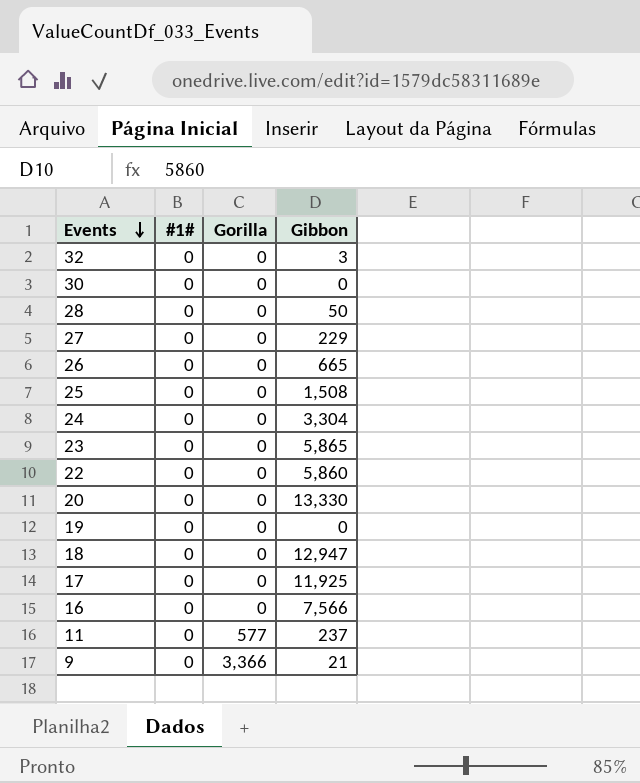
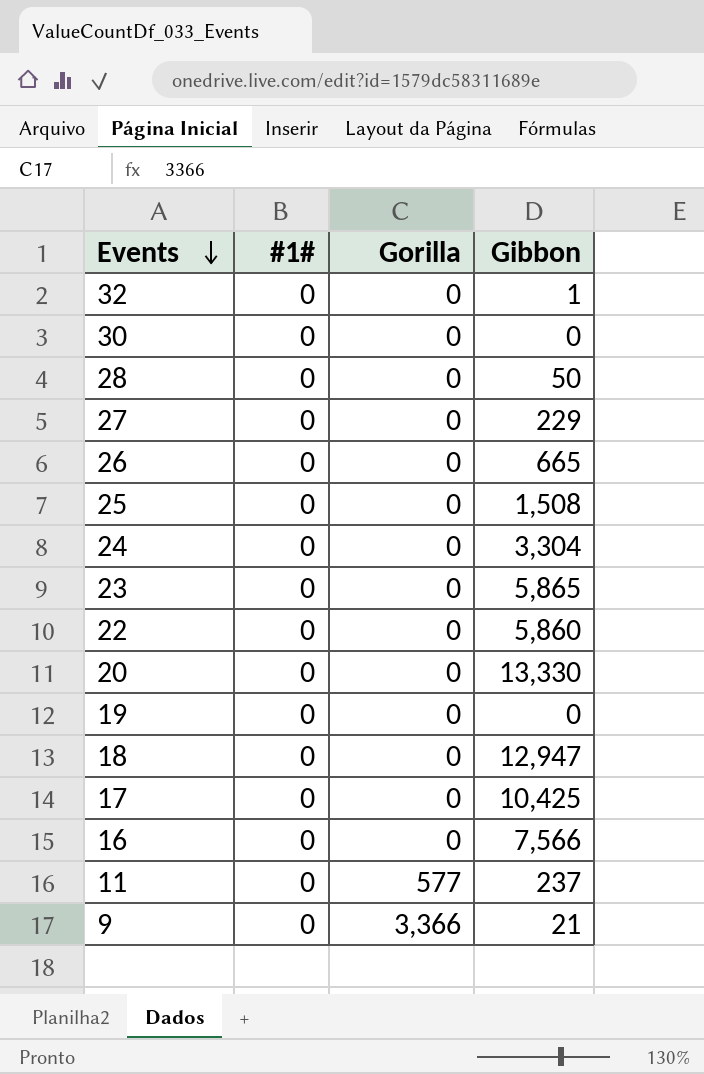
32 | Gibbon: 3 -> 1
17 | Gibbon: 11,925 -> 10,425

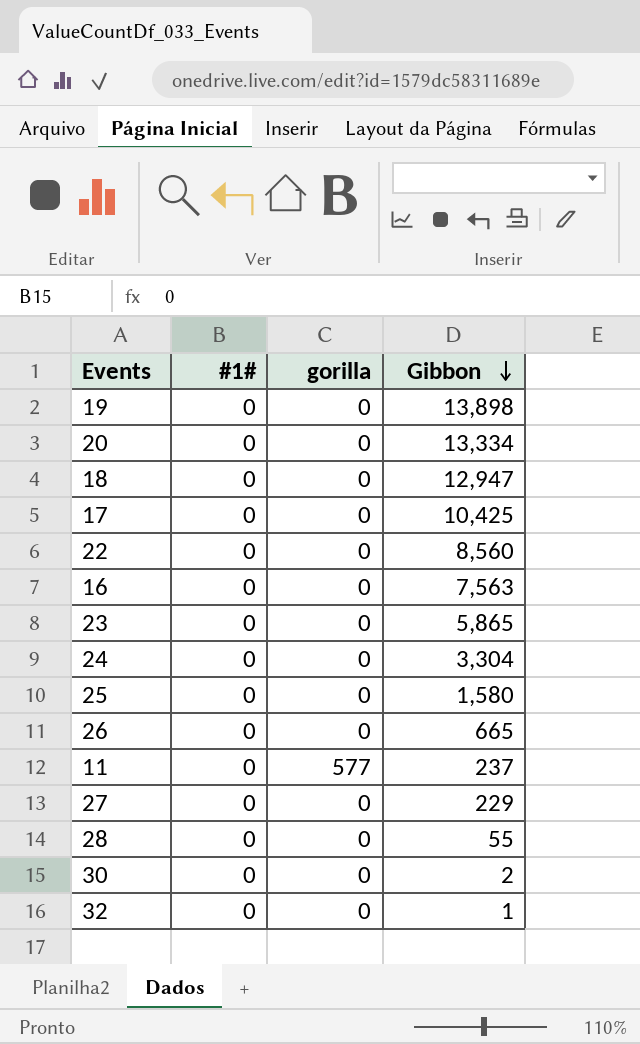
row order: Events descending -> Gibbon descending
column name: Gorilla -> gorilla
row 9: 0 | 3,366 | 21 -> none
19 | Gibbon: 0 -> 13,898
20 | Gibbon: 13,330 -> 13,334
22 | Gibbon: 5,860 -> 8,560
16 | Gibbon: 7,566 -> 7,563
25 | Gibbon: 1,508 -> 1,580
28 | Gibbon: 50 -> 55
30 | Gibbon: 0 -> 2

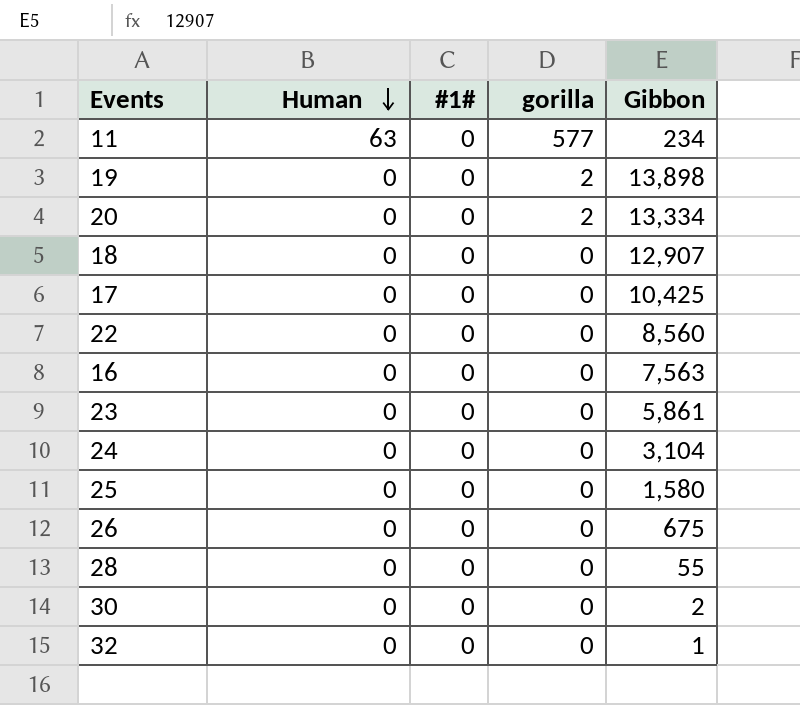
row order: Gibbon descending -> Human descending
column Human | position: none -> 2
row 27: 0 | 0 | 229 -> none
11 | Gibbon: 237 -> 234
19 | gorilla: 0 -> 2
20 | gorilla: 0 -> 2
18 | Gibbon: 12,947 -> 12,907
23 | Gibbon: 5,865 -> 5,861
24 | Gibbon: 3,304 -> 3,104
26 | Gibbon: 665 -> 675

